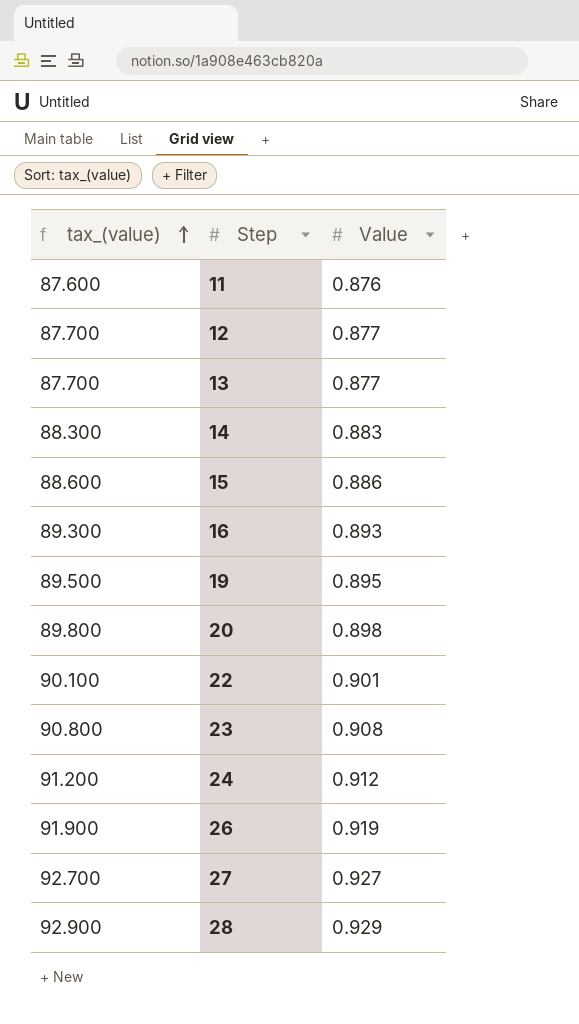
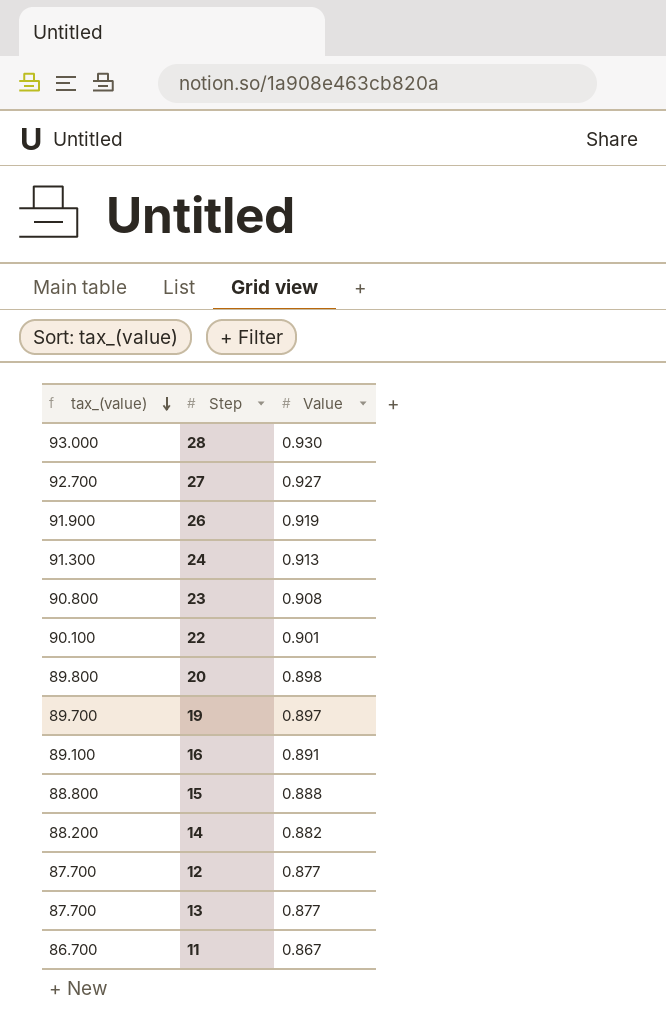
row order: tax_(value) ascending -> tax_(value) descending
28 | tax_(value): 92.900 -> 93.000
28 | Value: 0.929 -> 0.930
24 | tax_(value): 91.200 -> 91.300
24 | Value: 0.912 -> 0.913
19 | tax_(value): 89.500 -> 89.700
19 | Value: 0.895 -> 0.897
16 | tax_(value): 89.300 -> 89.100
16 | Value: 0.893 -> 0.891
15 | tax_(value): 88.600 -> 88.800
15 | Value: 0.886 -> 0.888
14 | tax_(value): 88.300 -> 88.200
14 | Value: 0.883 -> 0.882
11 | tax_(value): 87.600 -> 86.700
11 | Value: 0.876 -> 0.867

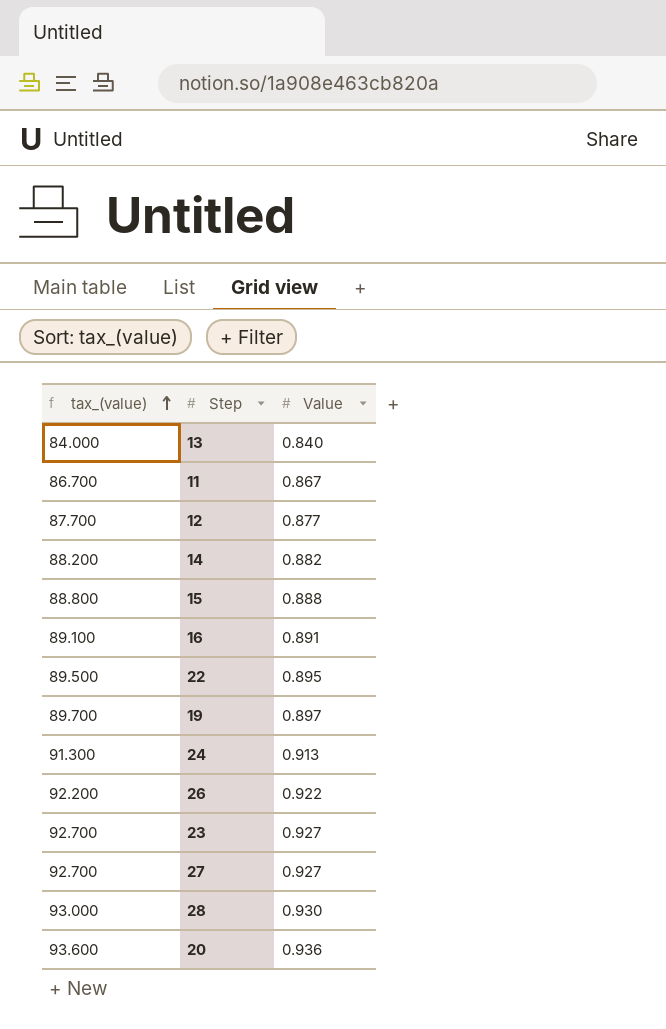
row order: tax_(value) descending -> tax_(value) ascending
13 | tax_(value): 87.700 -> 84.000
13 | Value: 0.877 -> 0.840
22 | tax_(value): 90.100 -> 89.500
22 | Value: 0.901 -> 0.895
26 | tax_(value): 91.900 -> 92.200
26 | Value: 0.919 -> 0.922
23 | tax_(value): 90.800 -> 92.700
23 | Value: 0.908 -> 0.927
20 | tax_(value): 89.800 -> 93.600
20 | Value: 0.898 -> 0.936

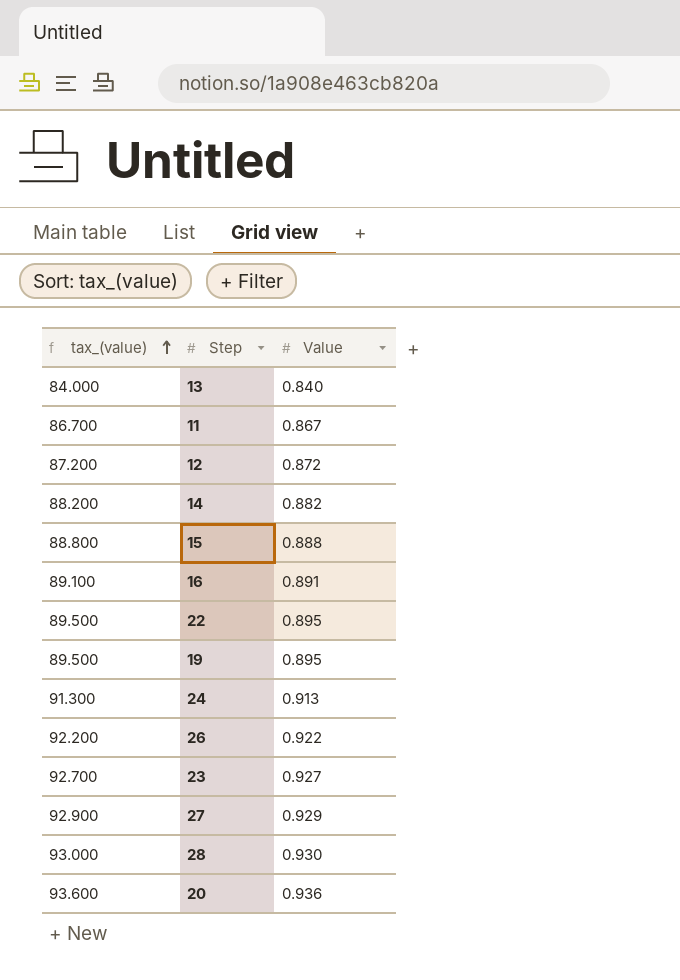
12 | tax_(value): 87.700 -> 87.200
12 | Value: 0.877 -> 0.872
19 | tax_(value): 89.700 -> 89.500
19 | Value: 0.897 -> 0.895
27 | tax_(value): 92.700 -> 92.900
27 | Value: 0.927 -> 0.929

